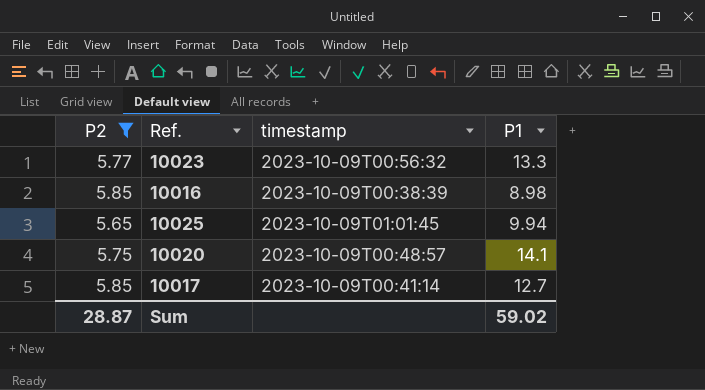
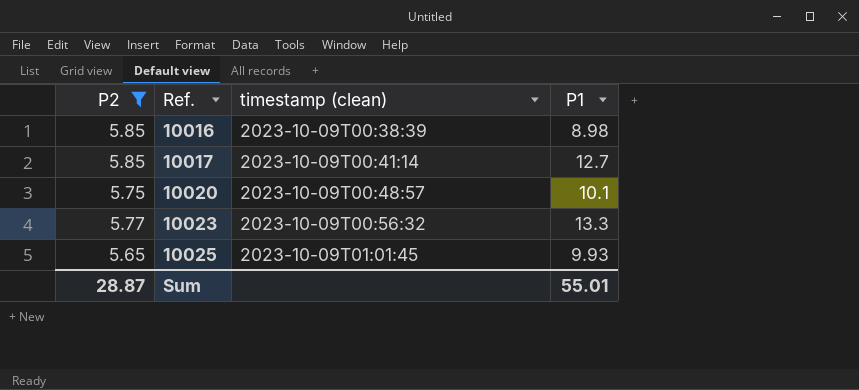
row order: none -> Ref. ascending
column name: timestamp -> timestamp (clean)
10020 | P1: 14.1 -> 10.1
10025 | P1: 9.94 -> 9.93
Sum | P1: 59.02 -> 55.01

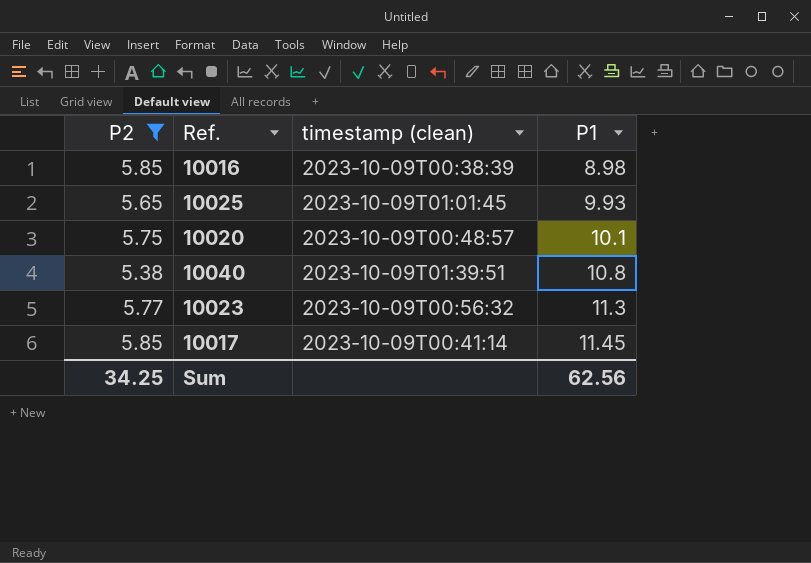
row order: Ref. ascending -> P1 ascending
row 10040: none -> 5.38 | 2023-10-09T01:39:51 | 10.8
10023 | P1: 13.3 -> 11.3
10017 | P1: 12.7 -> 11.45
Sum | P2: 28.87 -> 34.25
Sum | P1: 55.01 -> 62.56

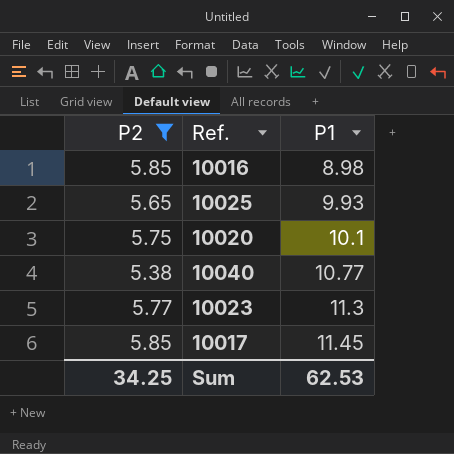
column timestamp (clean) | position: 3 -> none
10040 | P1: 10.8 -> 10.77
Sum | P1: 62.56 -> 62.53

